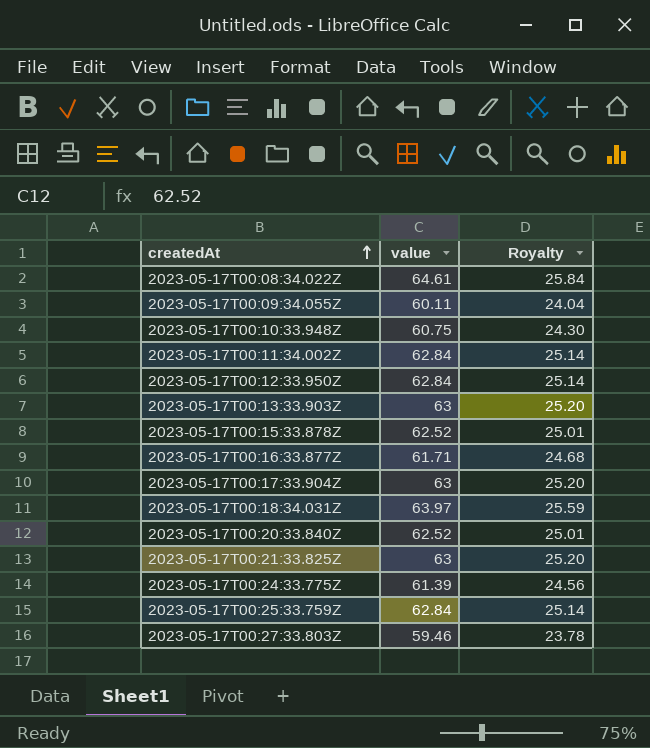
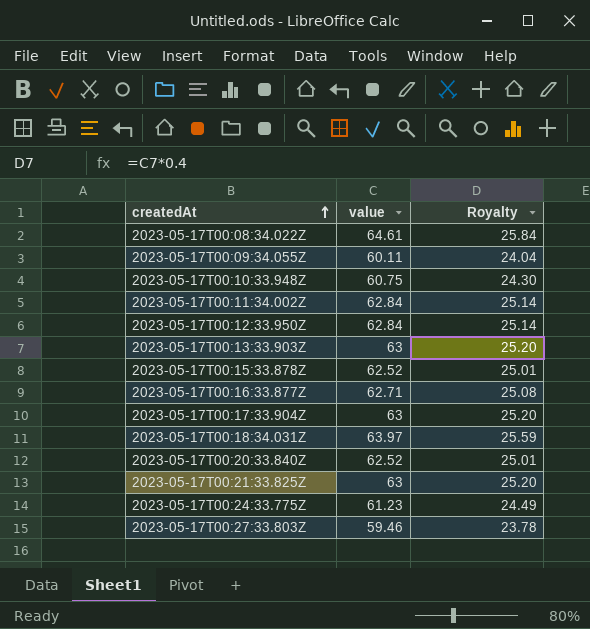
row 2023-05-17T00:25:33.759Z: 62.84 | 25.14 -> none
2023-05-17T00:16:33.877Z | value: 61.71 -> 62.71
2023-05-17T00:16:33.877Z | Royalty: 24.68 -> 25.08
2023-05-17T00:24:33.775Z | value: 61.39 -> 61.23
2023-05-17T00:24:33.775Z | Royalty: 24.56 -> 24.49

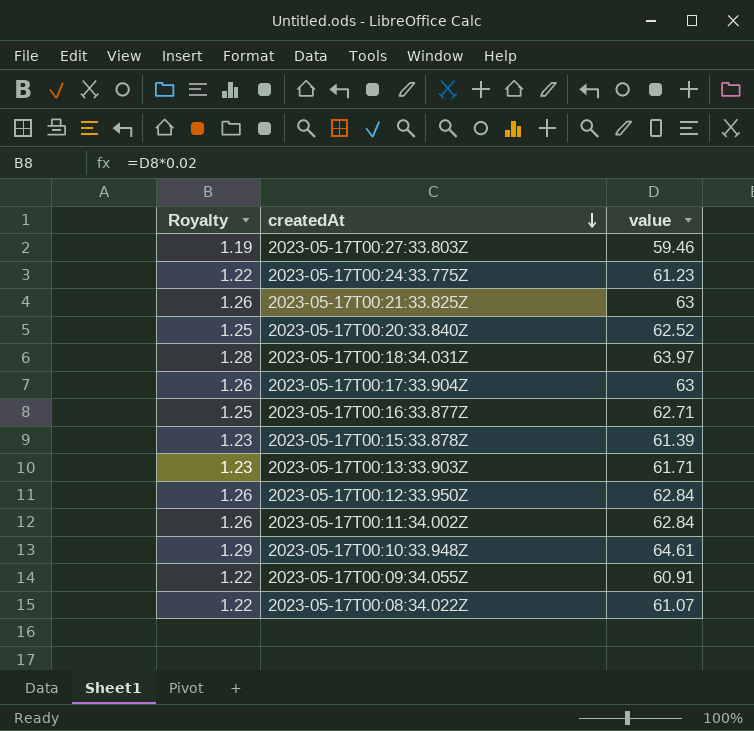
row order: createdAt ascending -> createdAt descending
column Royalty | formula: [value] * 0.4 -> [value] * 0.02
column Royalty | position: 3 -> 1
2023-05-17T00:15:33.878Z | value: 62.52 -> 61.39
2023-05-17T00:13:33.903Z | value: 63 -> 61.71
2023-05-17T00:10:33.948Z | value: 60.75 -> 64.61
2023-05-17T00:09:34.055Z | value: 60.11 -> 60.91
2023-05-17T00:08:34.022Z | value: 64.61 -> 61.07

